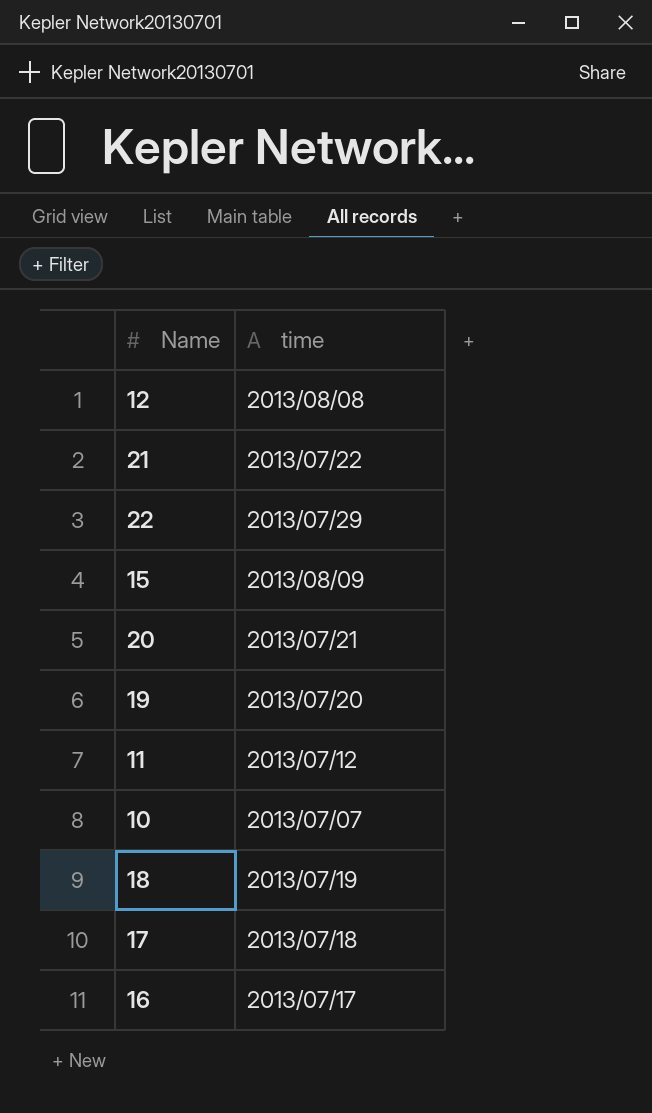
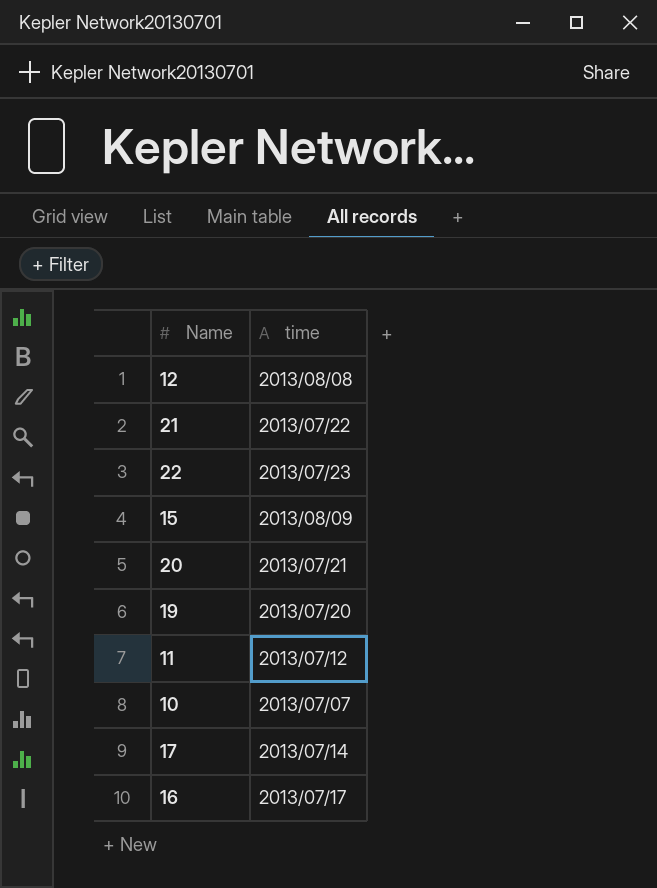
row 18: 2013/07/19 -> none
22 | time: 2013/07/29 -> 2013/07/23
17 | time: 2013/07/18 -> 2013/07/14

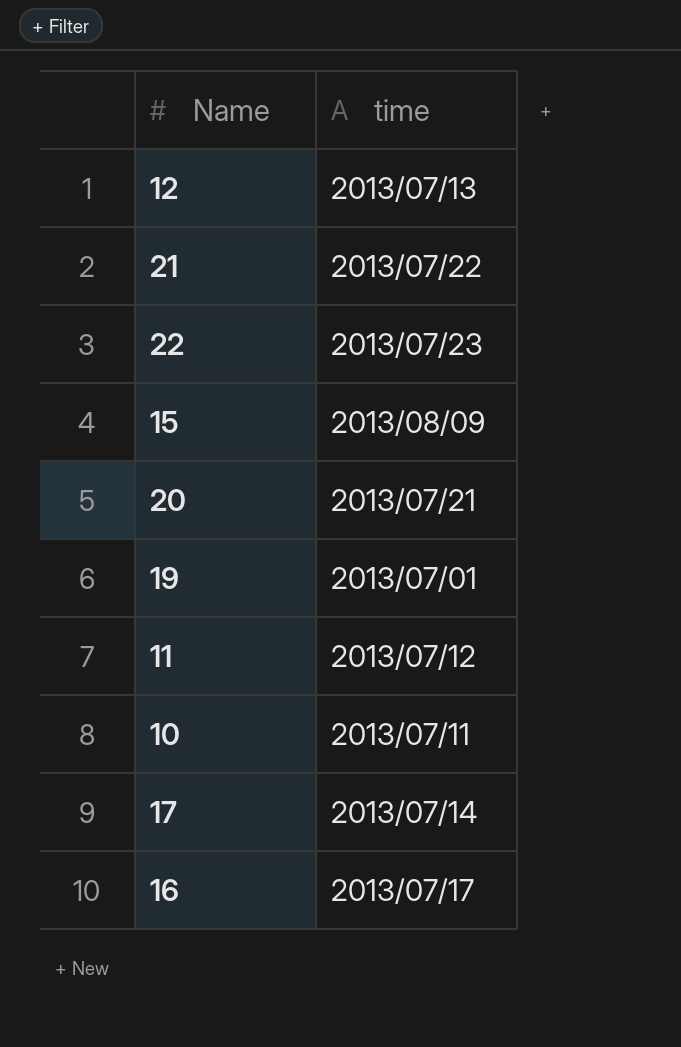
12 | time: 2013/08/08 -> 2013/07/13
19 | time: 2013/07/20 -> 2013/07/01
10 | time: 2013/07/07 -> 2013/07/11

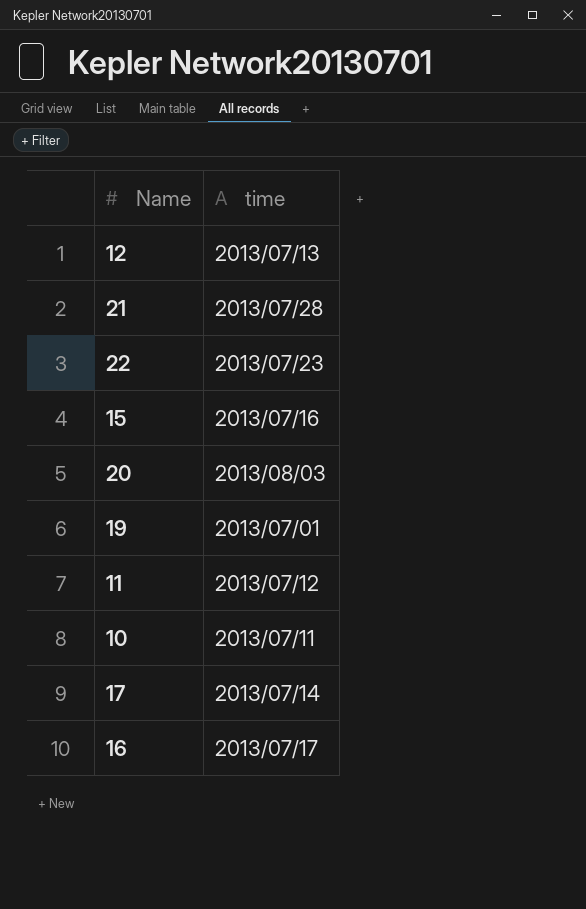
21 | time: 2013/07/22 -> 2013/07/28
15 | time: 2013/08/09 -> 2013/07/16
20 | time: 2013/07/21 -> 2013/08/03

